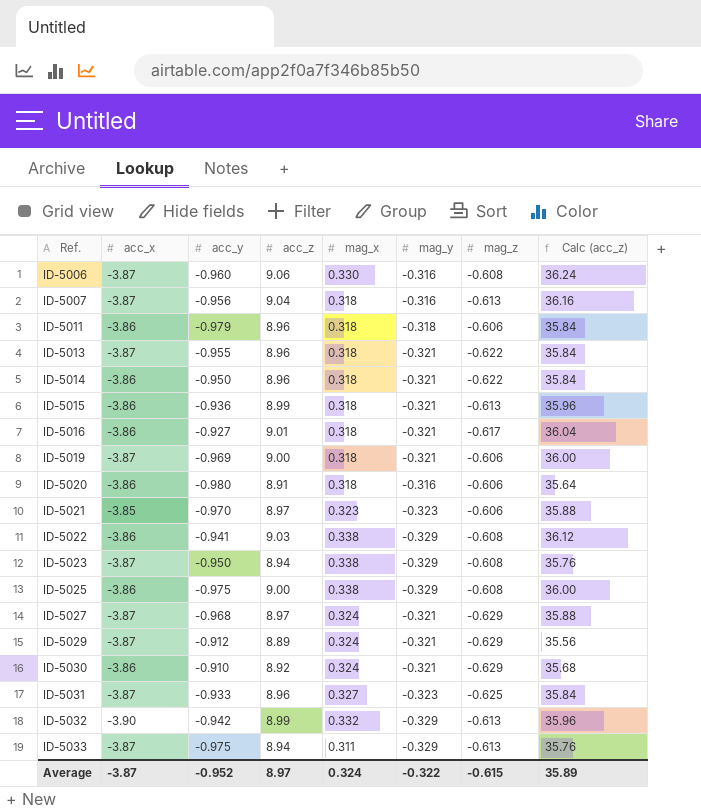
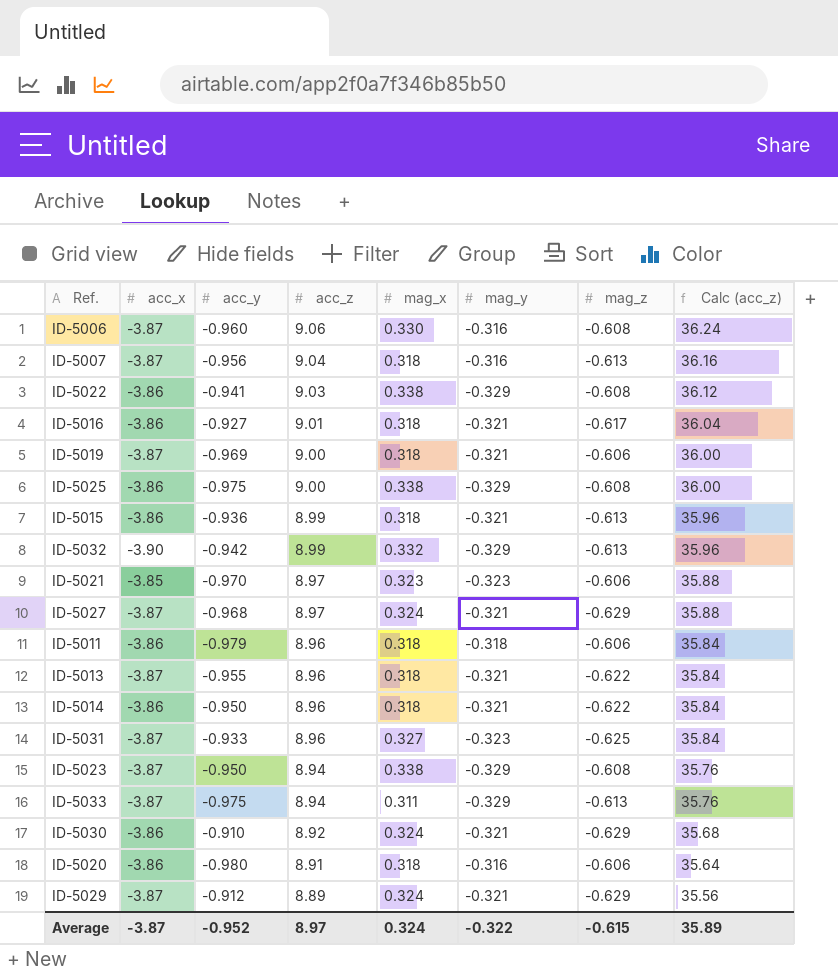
row order: Ref. ascending -> acc_z descending

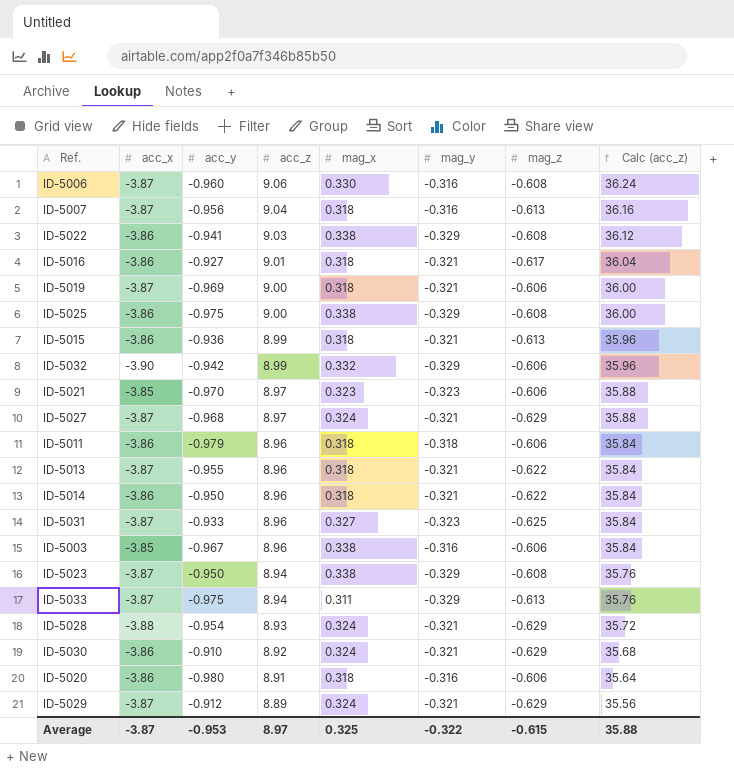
ID-5032 | mag_z: -0.613 -> -0.606
row ID-5003: none -> -3.85 | -0.967 | 8.96 | 0.338 | -0.316 | -0.606 | 35.84
row ID-5028: none -> -3.88 | -0.954 | 8.93 | 0.324 | -0.321 | -0.629 | 35.72
Average | acc_y: -0.952 -> -0.953
Average | mag_x: 0.324 -> 0.325
Average | Calc (acc_z): 35.89 -> 35.88

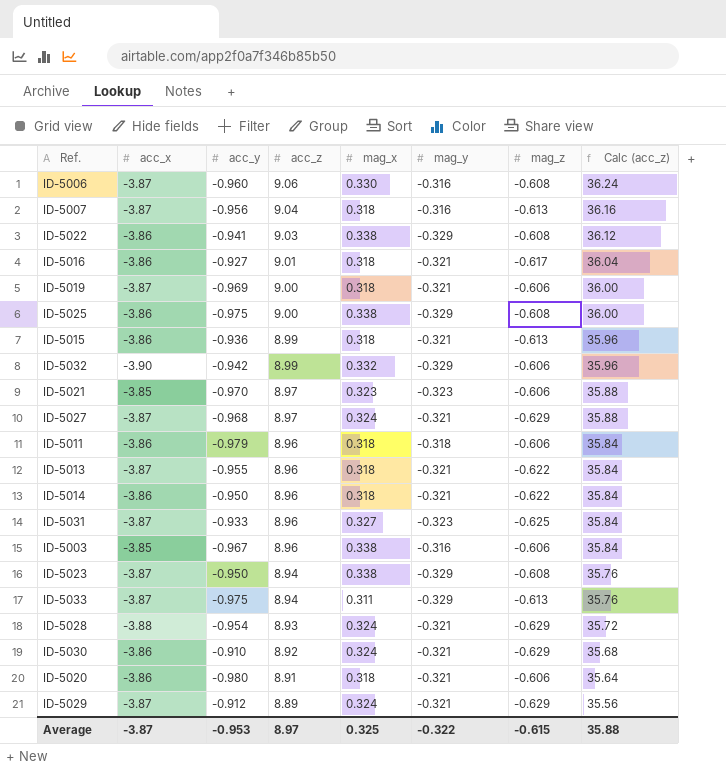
ID-5020 | mag_y: -0.316 -> -0.321

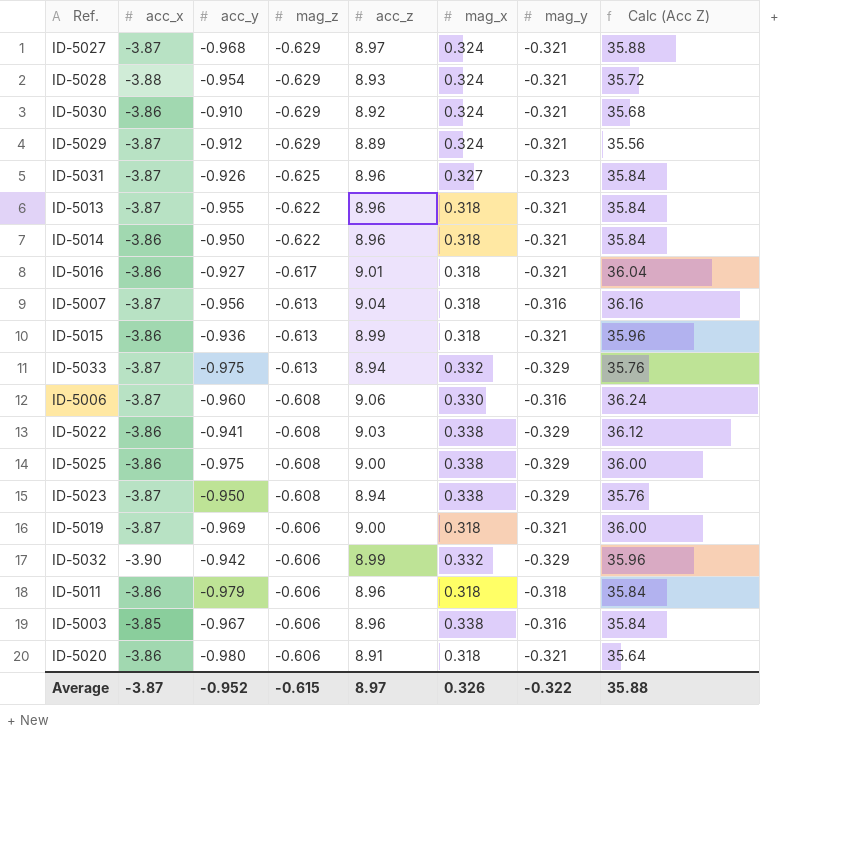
row order: acc_z descending -> mag_z ascending
column mag_z | position: 7 -> 4
column name: Calc (acc_z) -> Calc (Acc Z)
row ID-5021: -3.85 | -0.970 | 8.97 | 0.323 | -0.323 | -0.606 | 35.88 -> none
ID-5031 | acc_y: -0.933 -> -0.926
ID-5033 | mag_x: 0.311 -> 0.332
Average | acc_y: -0.953 -> -0.952
Average | mag_x: 0.325 -> 0.326

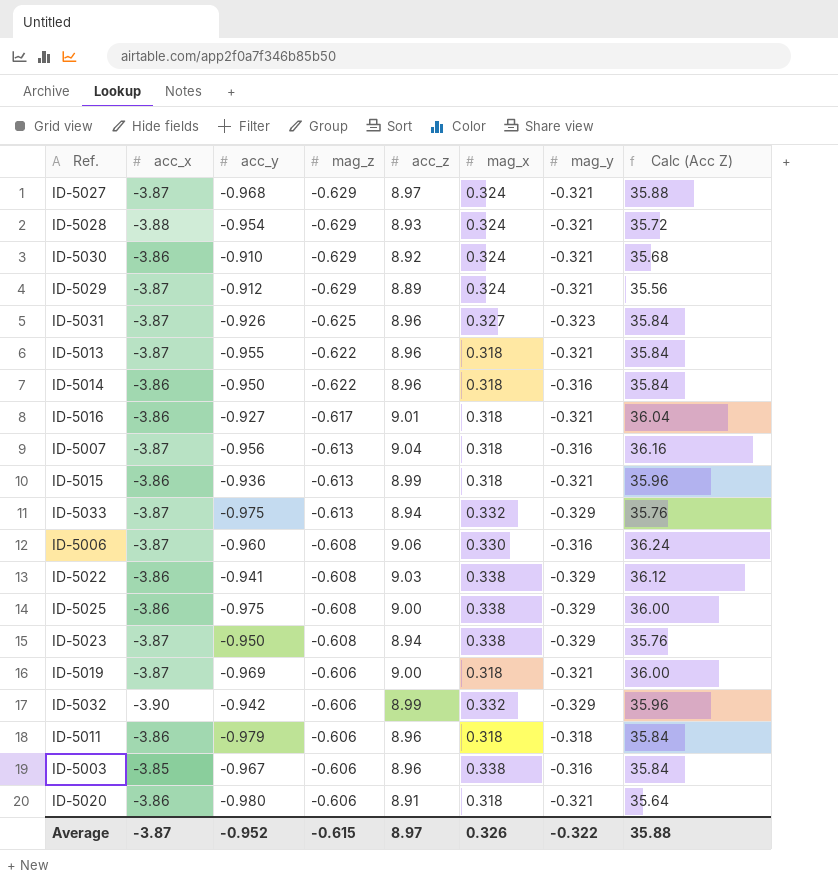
ID-5014 | mag_y: -0.321 -> -0.316

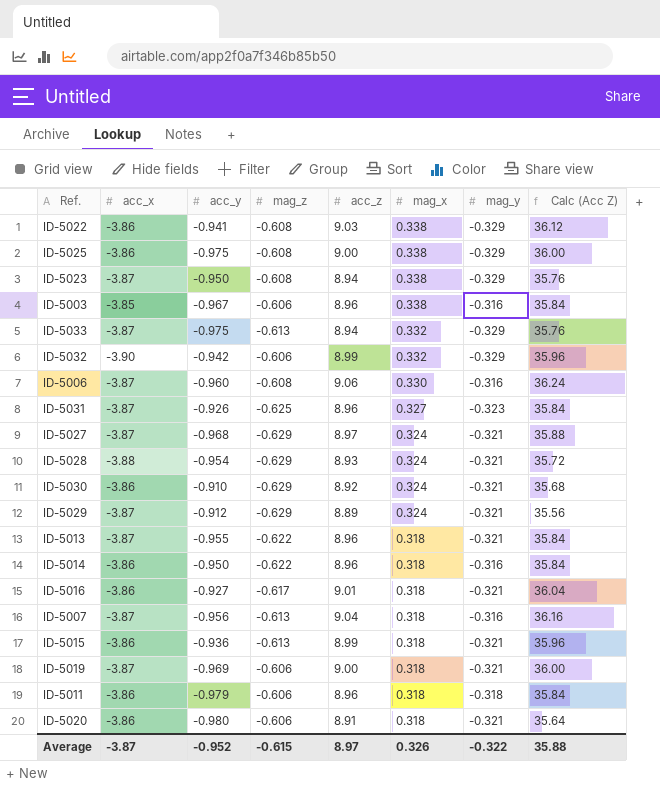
row order: mag_z ascending -> mag_x descending

